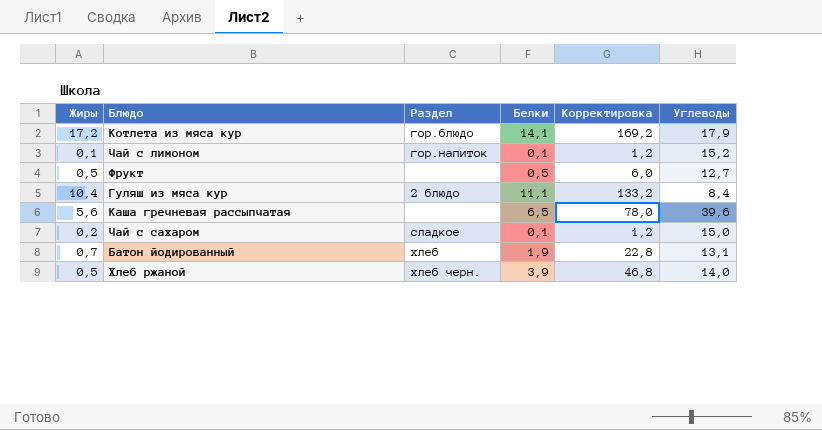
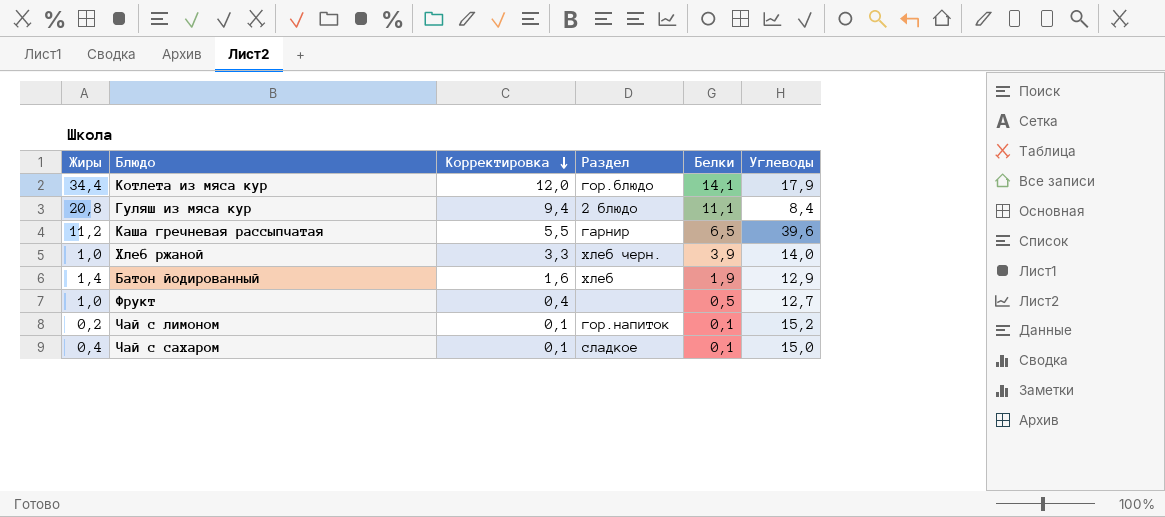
row order: none -> Корректировка descending
column Корректировка | formula: [Белки] * 12 -> [Белки] * 0,85
column Корректировка | position: 5 -> 3
Котлета из мяса кур | Жиры: 17,2 -> 34,4
Гуляш из мяса кур | Жиры: 10,4 -> 20,8
Каша гречневая рассыпчатая | Жиры: 5,6 -> 11,2
Каша гречневая рассыпчатая | Раздел: none -> гарнир
Хлеб ржаной | Жиры: 0,5 -> 1,0
Батон йодированный | Жиры: 0,7 -> 1,4
Батон йодированный | Углеводы: 13,1 -> 12,9
Фрукт | Жиры: 0,5 -> 1,0
Чай с лимоном | Жиры: 0,1 -> 0,2
Чай с сахаром | Жиры: 0,2 -> 0,4

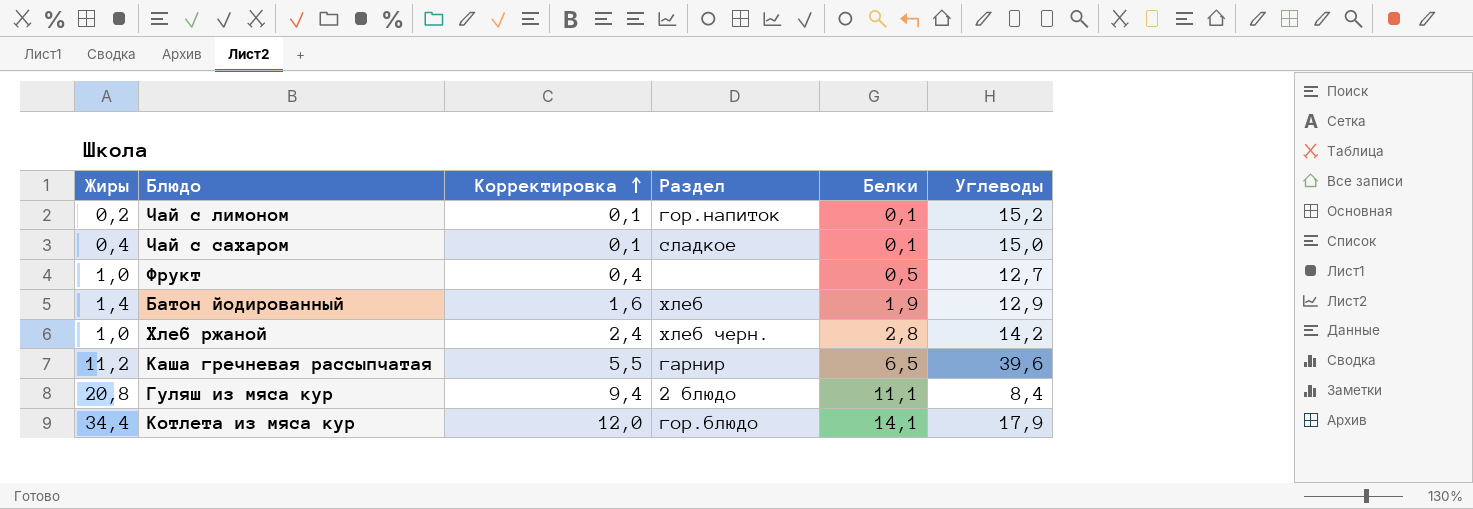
row order: Корректировка descending -> Корректировка ascending
Хлеб ржаной | Корректировка: 3,3 -> 2,4
Хлеб ржаной | Белки: 3,9 -> 2,8
Хлеб ржаной | Углеводы: 14,0 -> 14,2

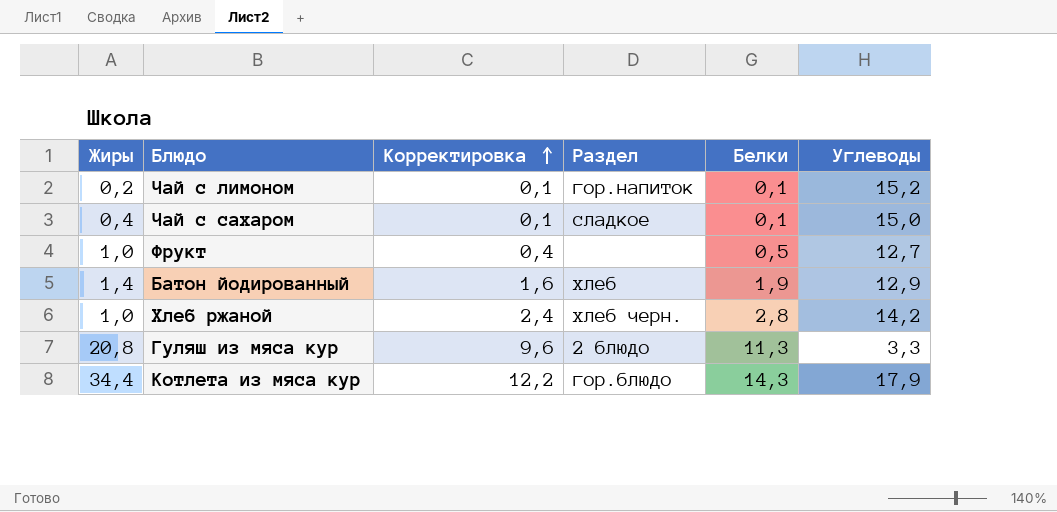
row Каша гречневая рассыпчатая: 11,2 | 5,5 | гарнир | 6,5 | 39,6 -> none
Гуляш из мяса кур | Корректировка: 9,4 -> 9,6
Гуляш из мяса кур | Белки: 11,1 -> 11,3
Гуляш из мяса кур | Углеводы: 8,4 -> 3,3
Котлета из мяса кур | Корректировка: 12,0 -> 12,2
Котлета из мяса кур | Белки: 14,1 -> 14,3

